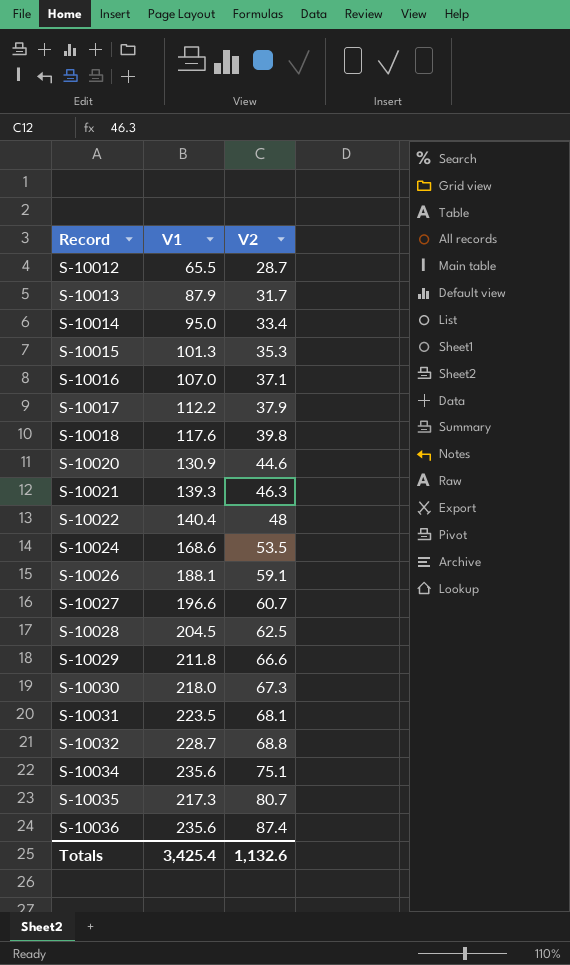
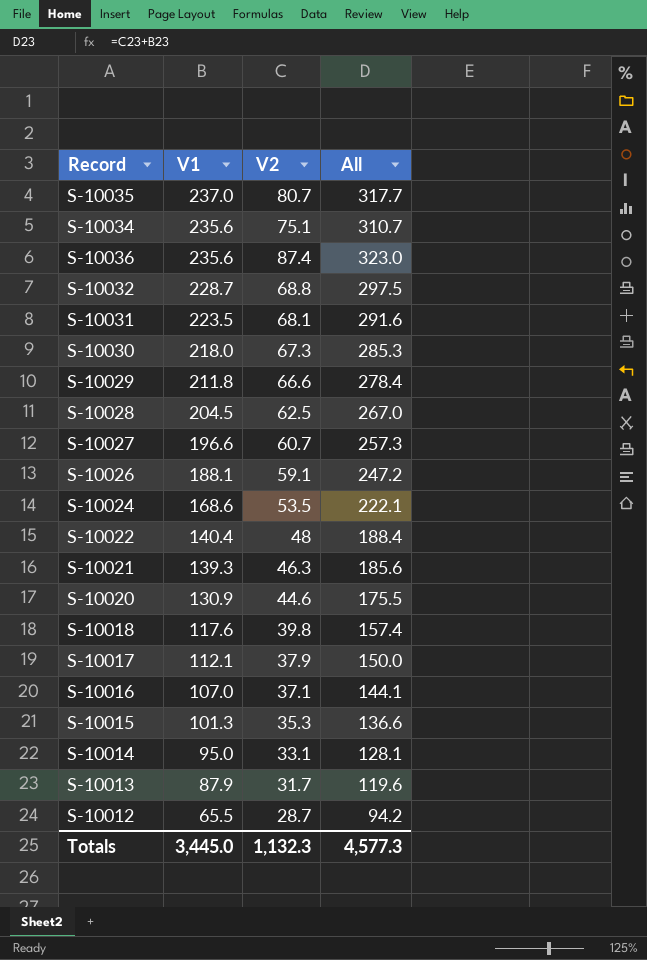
row order: Record ascending -> V1 descending
column All | formula: none -> [V1] + [V2]
S-10035 | V1: 217.3 -> 237.0
S-10017 | V1: 112.2 -> 112.1
S-10014 | V2: 33.4 -> 33.1
Totals | V1: 3,425.4 -> 3,445.0
Totals | V2: 1,132.6 -> 1,132.3

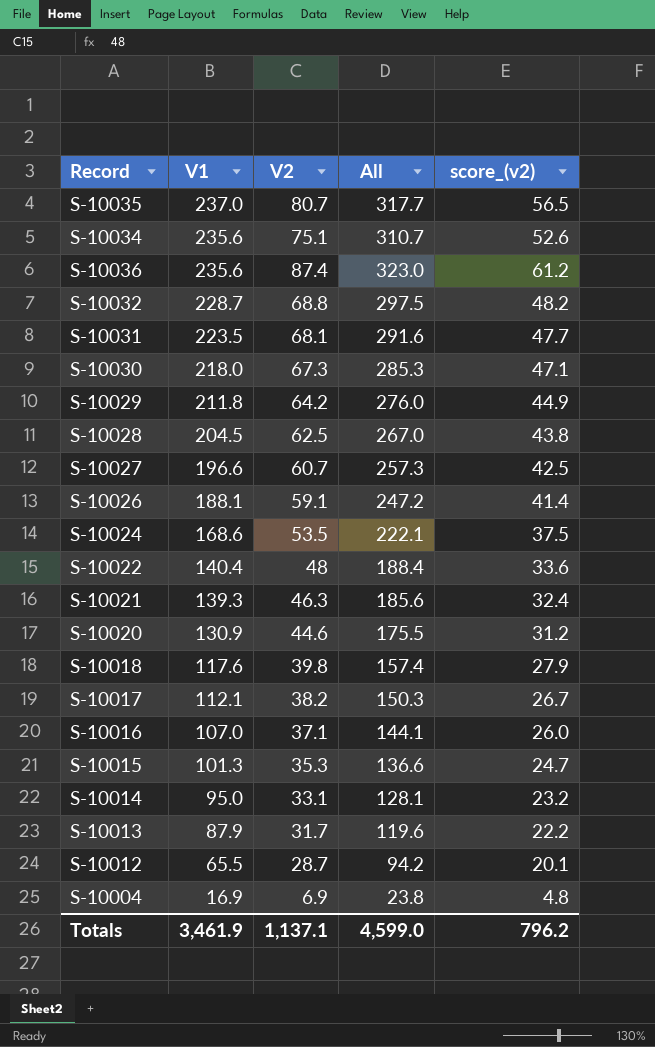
column score_(v2) | formula: none -> [V2] * 0.7
S-10029 | V2: 66.6 -> 64.2
S-10029 | All: 278.4 -> 276.0
S-10017 | V2: 37.9 -> 38.2
S-10017 | All: 150.0 -> 150.3
row S-10004: none -> 16.9 | 6.9 | 23.8 | 4.8
Totals | V1: 3,445.0 -> 3,461.9
Totals | V2: 1,132.3 -> 1,137.1
Totals | All: 4,577.3 -> 4,599.0

